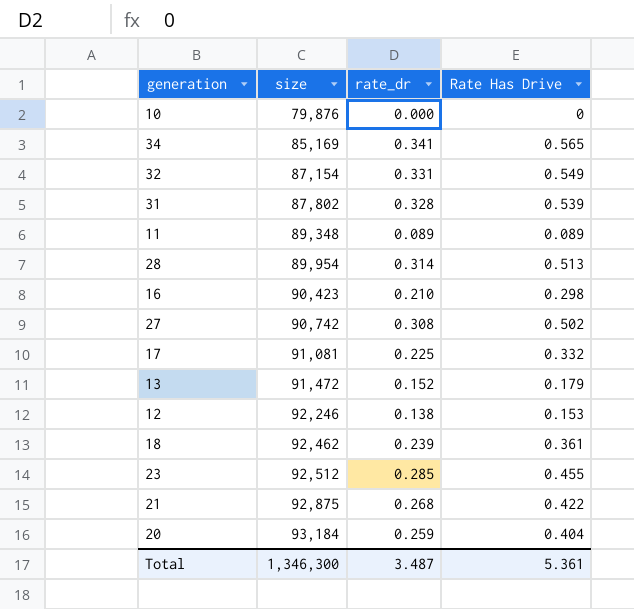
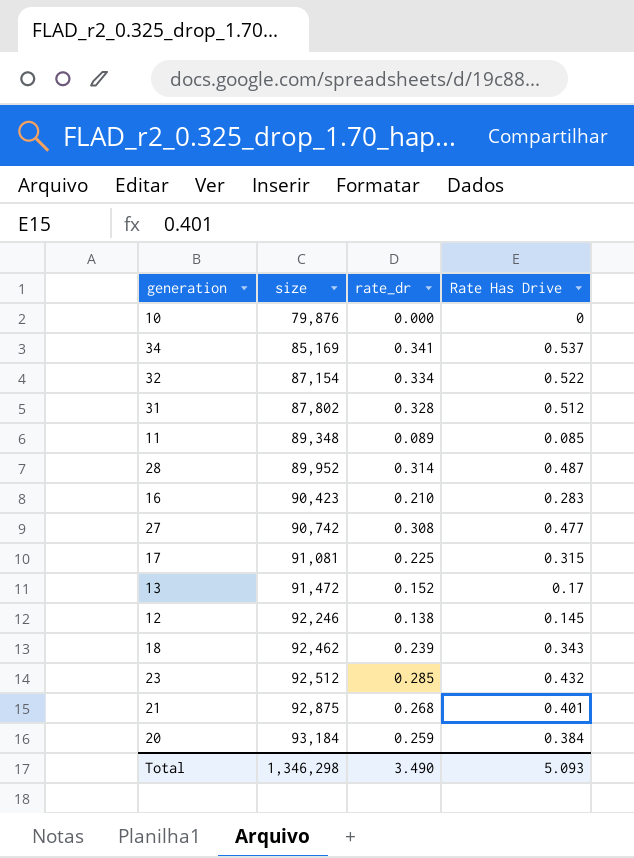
34 | Rate Has Drive: 0.565 -> 0.537
32 | rate_dr: 0.331 -> 0.334
32 | Rate Has Drive: 0.549 -> 0.522
31 | Rate Has Drive: 0.539 -> 0.512
11 | Rate Has Drive: 0.089 -> 0.085
28 | size: 89,954 -> 89,952
28 | Rate Has Drive: 0.513 -> 0.487
16 | Rate Has Drive: 0.298 -> 0.283
27 | Rate Has Drive: 0.502 -> 0.477
17 | Rate Has Drive: 0.332 -> 0.315
13 | Rate Has Drive: 0.179 -> 0.17
12 | Rate Has Drive: 0.153 -> 0.145
18 | Rate Has Drive: 0.361 -> 0.343
23 | Rate Has Drive: 0.455 -> 0.432
21 | Rate Has Drive: 0.422 -> 0.401
20 | Rate Has Drive: 0.404 -> 0.384
Total | size: 1,346,300 -> 1,346,298
Total | rate_dr: 3.487 -> 3.490
Total | Rate Has Drive: 5.361 -> 5.093

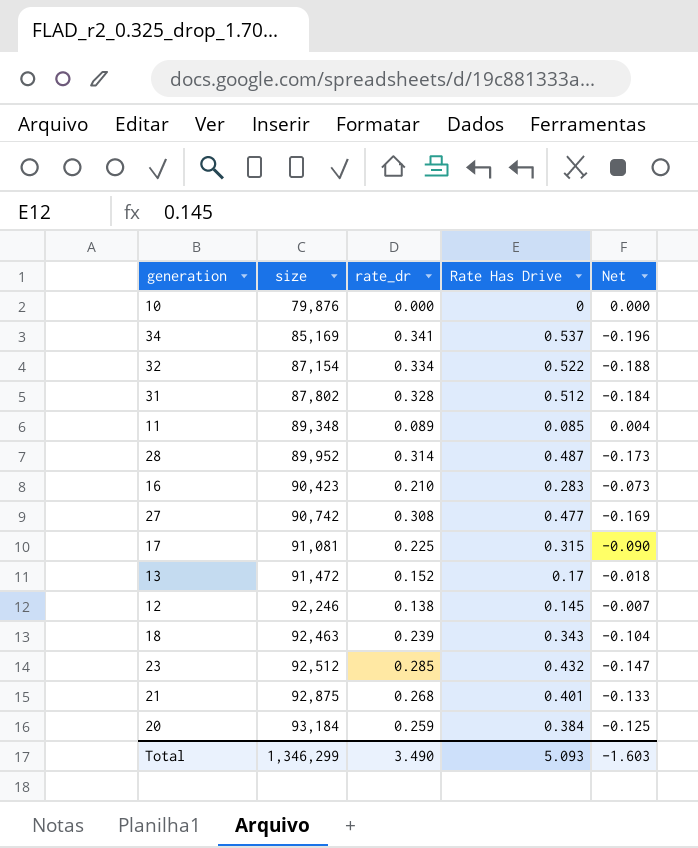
column Net | formula: none -> [rate_dr] - [Rate Has Drive]
18 | size: 92,462 -> 92,463
Total | size: 1,346,298 -> 1,346,299

